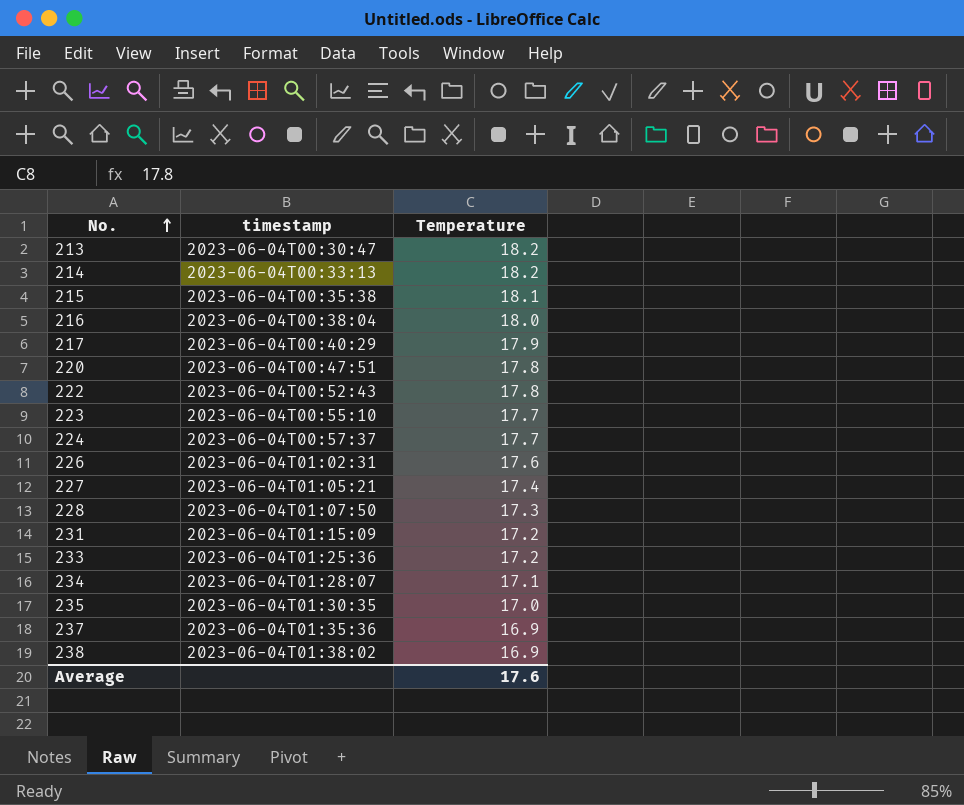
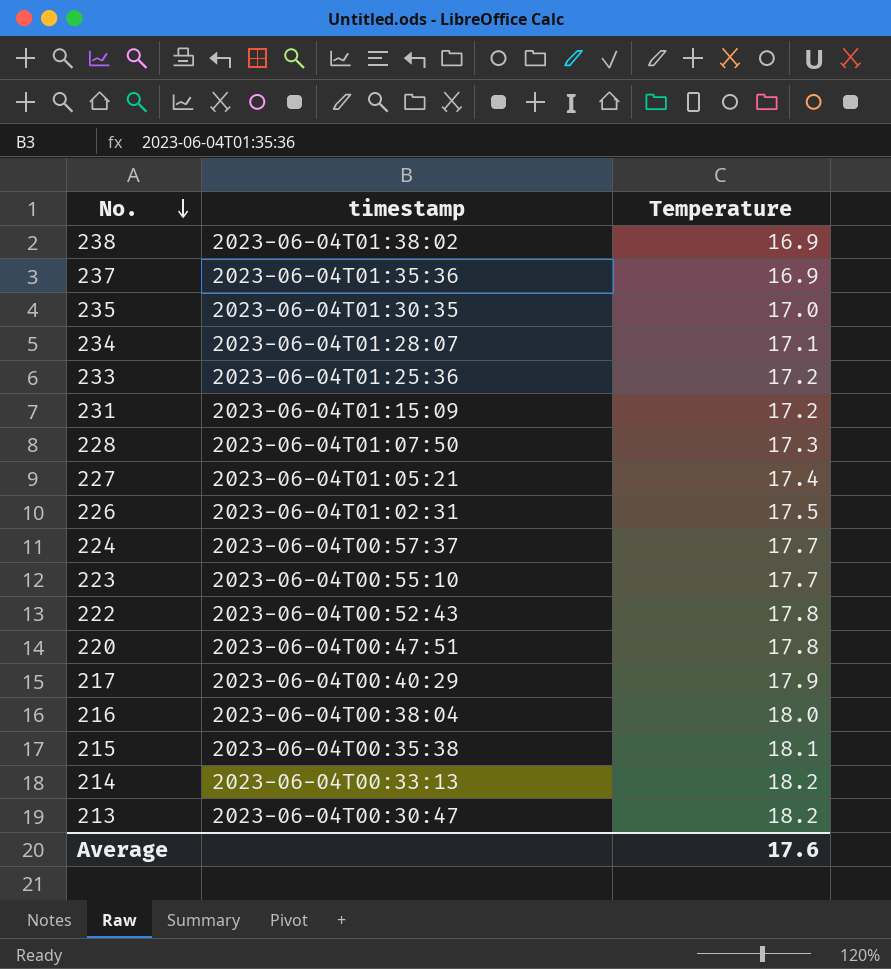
row order: No. ascending -> No. descending
226 | Temperature: 17.6 -> 17.5

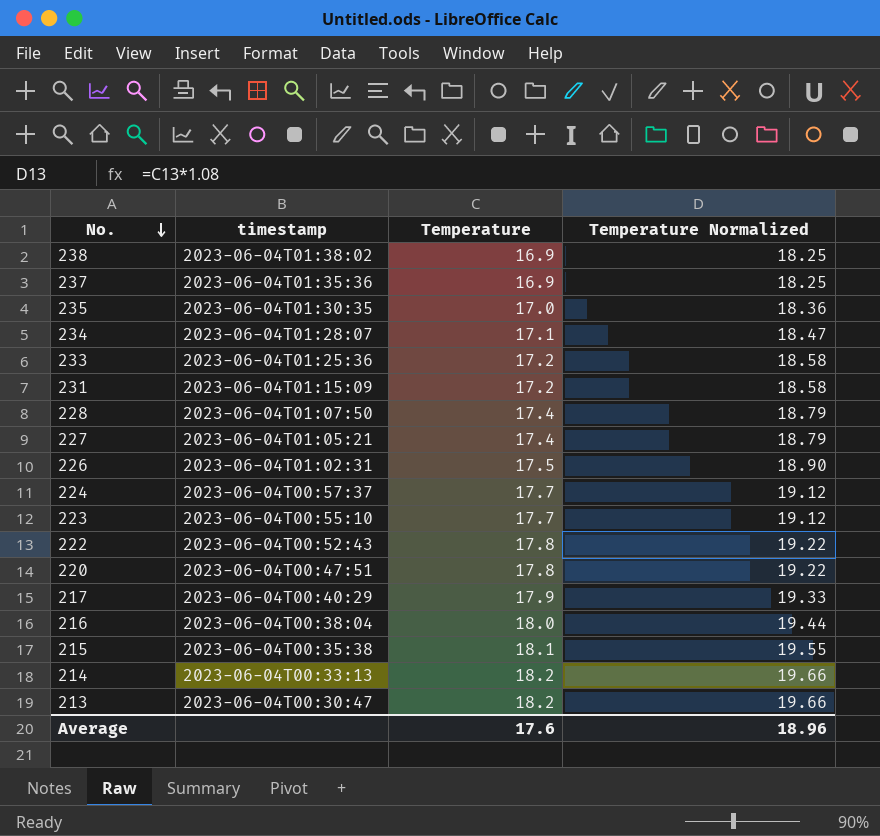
column Temperature Normalized | formula: none -> [Temperature] * 1.08
228 | Temperature: 17.3 -> 17.4

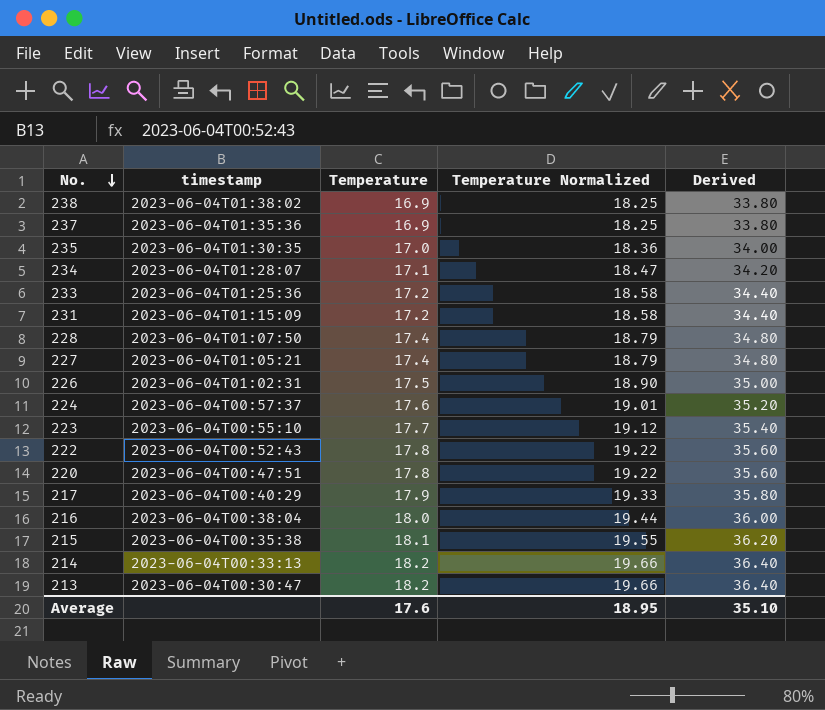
column Derived | formula: none -> [Temperature] * 2
224 | Temperature: 17.7 -> 17.6
224 | Temperature Normalized: 19.12 -> 19.01
Average | Temperature Normalized: 18.96 -> 18.95

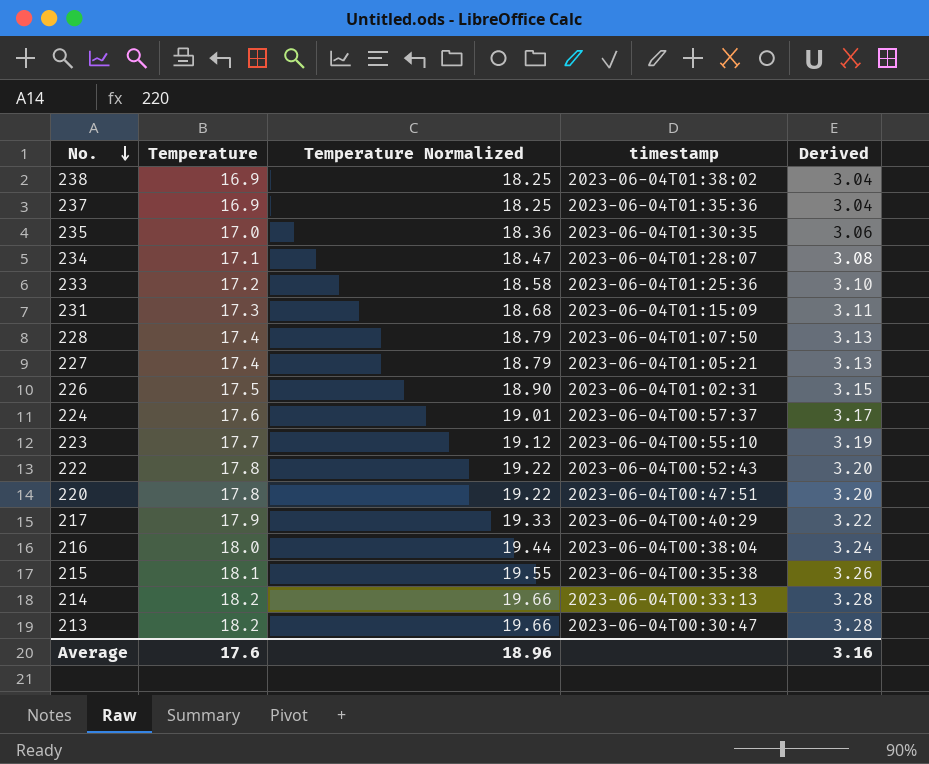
column timestamp | position: 2 -> 4
column Derived | formula: [Temperature] * 2 -> [Temperature] * 0.18
231 | Temperature: 17.2 -> 17.3
231 | Temperature Normalized: 18.58 -> 18.68
Average | Temperature Normalized: 18.95 -> 18.96
Average | Derived: 35.10 -> 3.16

